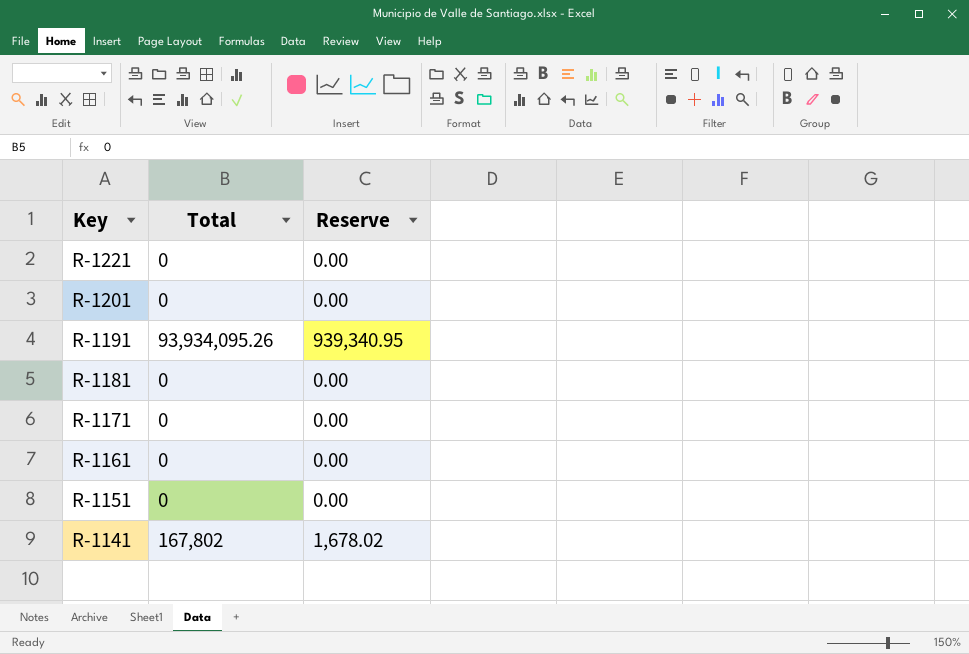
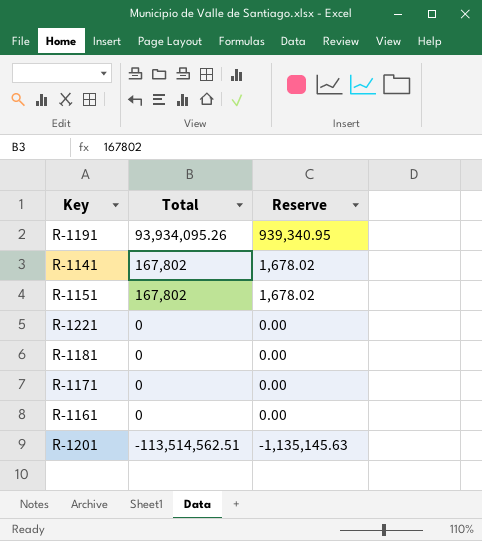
row order: Key descending -> Total descending
R-1151 | Total: 0 -> 167,802
R-1151 | Reserve: 0.00 -> 1,678.02
R-1201 | Total: 0 -> -113,514,562.51
R-1201 | Reserve: 0.00 -> -1,135,145.63

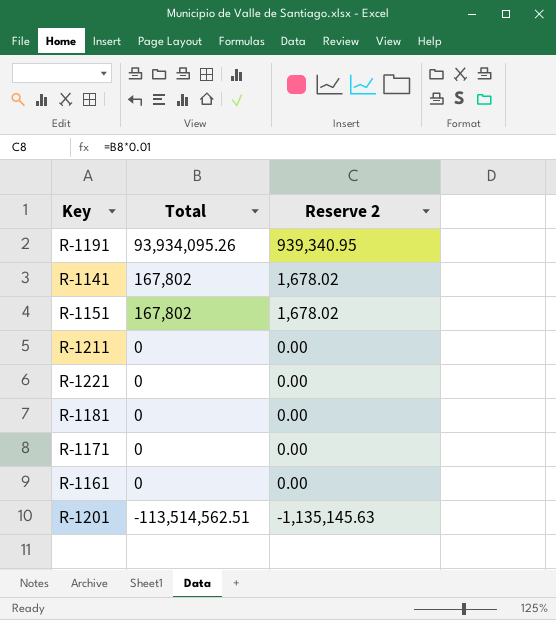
column name: Reserve -> Reserve 2
row R-1211: none -> 0 | 0.00

